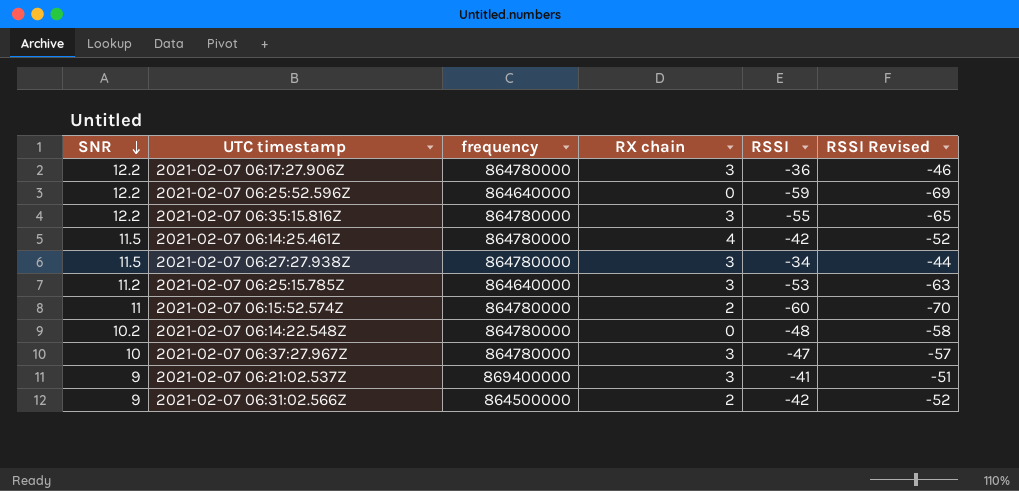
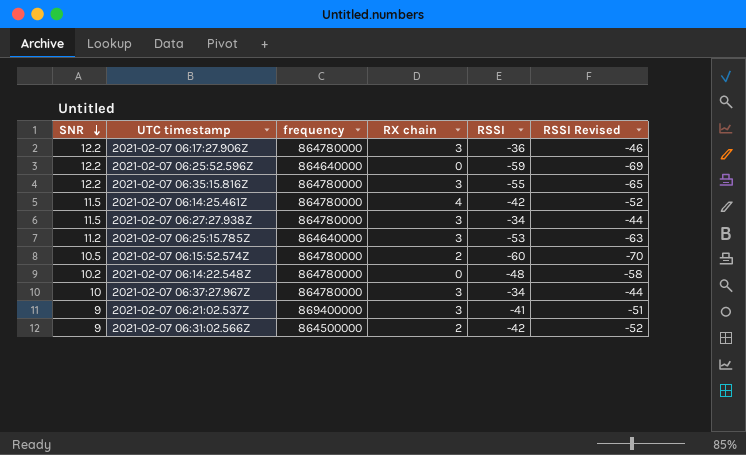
2021-02-07 06:15:52.574Z | SNR: 11 -> 10.5
2021-02-07 06:37:27.967Z | RSSI: -47 -> -34
2021-02-07 06:37:27.967Z | RSSI Revised: -57 -> -44

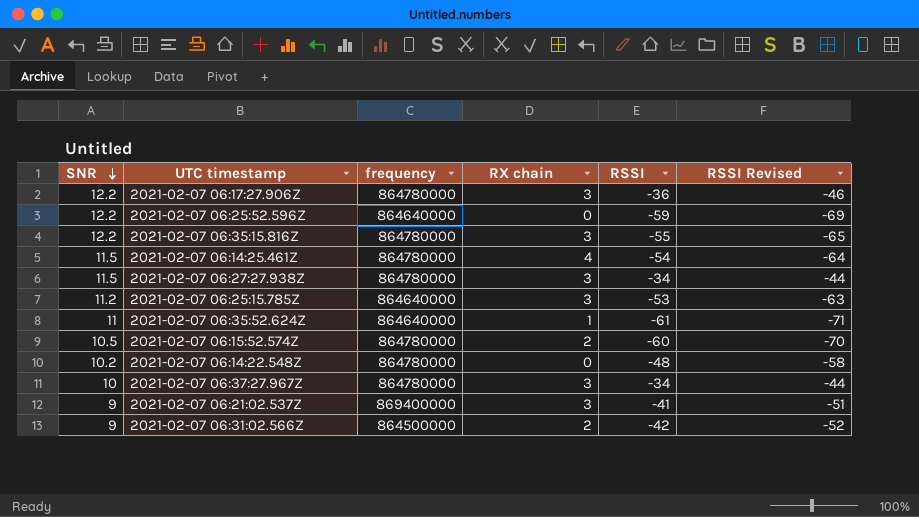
2021-02-07 06:14:25.461Z | RSSI: -42 -> -54
2021-02-07 06:14:25.461Z | RSSI Revised: -52 -> -64
row 2021-02-07 06:35:52.624Z: none -> 11 | 864640000 | 1 | -61 | -71

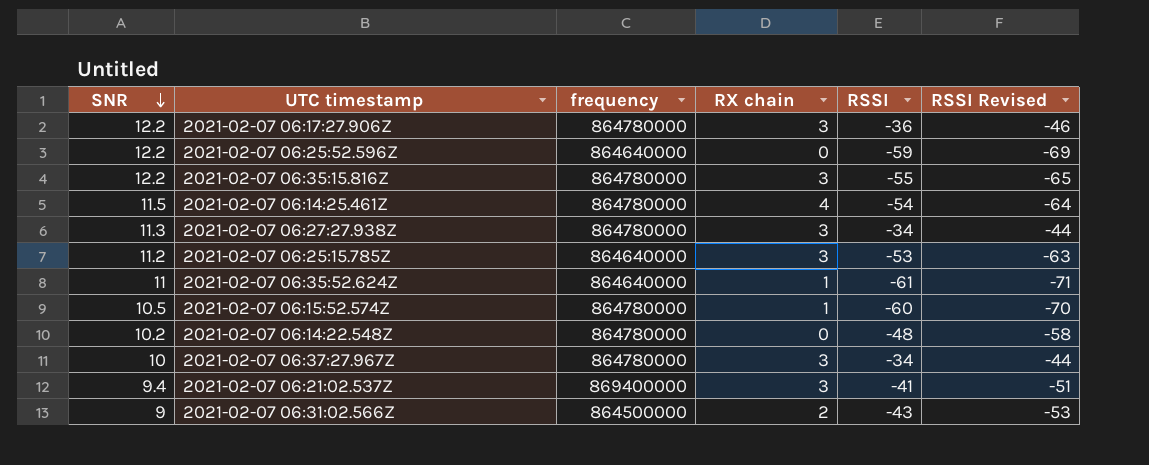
2021-02-07 06:27:27.938Z | SNR: 11.5 -> 11.3
2021-02-07 06:15:52.574Z | RX chain: 2 -> 1
2021-02-07 06:21:02.537Z | SNR: 9 -> 9.4
2021-02-07 06:31:02.566Z | RSSI: -42 -> -43
2021-02-07 06:31:02.566Z | RSSI Revised: -52 -> -53

